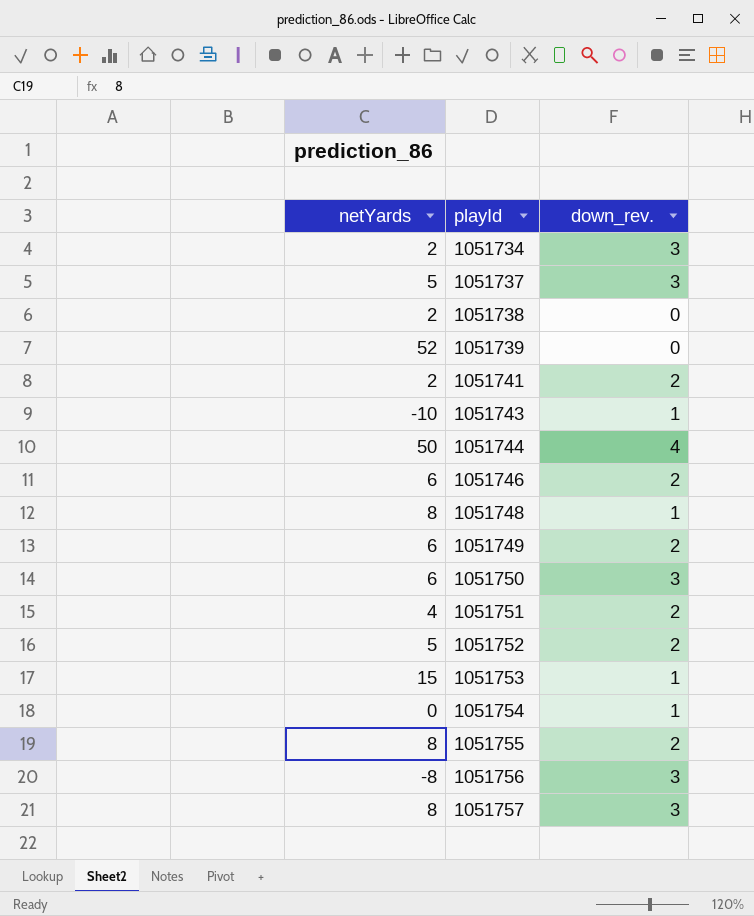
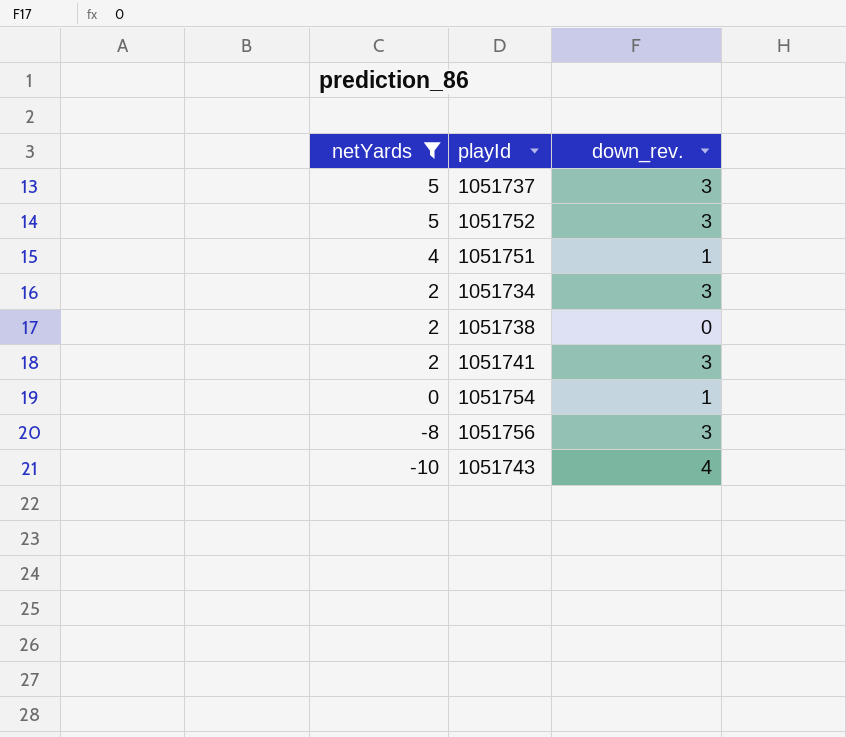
filter: none -> netYards <= 5
row order: playId ascending -> netYards descending
1051752 | down_rev.: 2 -> 3
1051751 | down_rev.: 2 -> 1
1051741 | down_rev.: 2 -> 3
1051743 | down_rev.: 1 -> 4

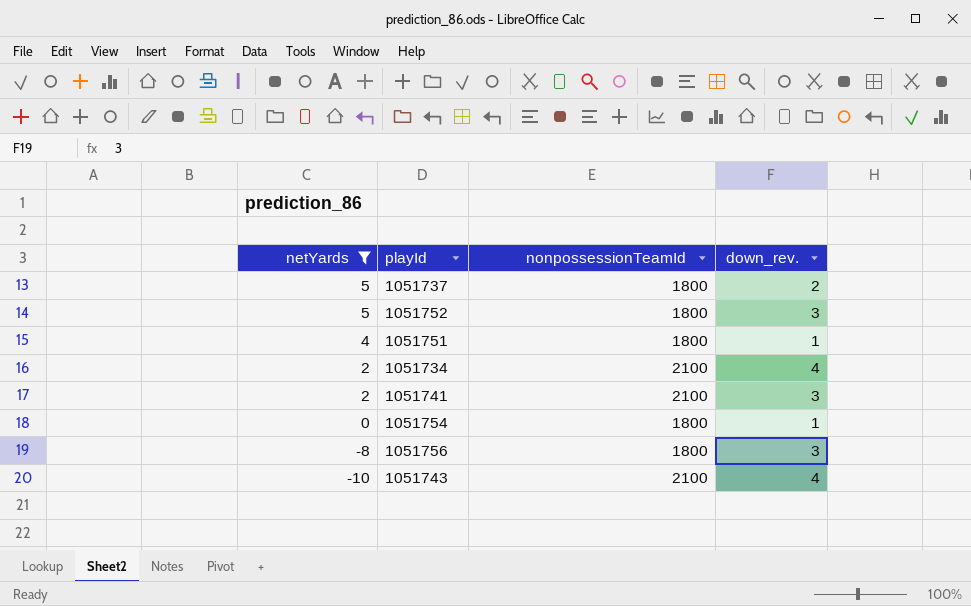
column nonpossessionTeamId | position: none -> 3
row 1051738: 2 | 0 -> none
1051737 | down_rev.: 3 -> 2
1051734 | down_rev.: 3 -> 4

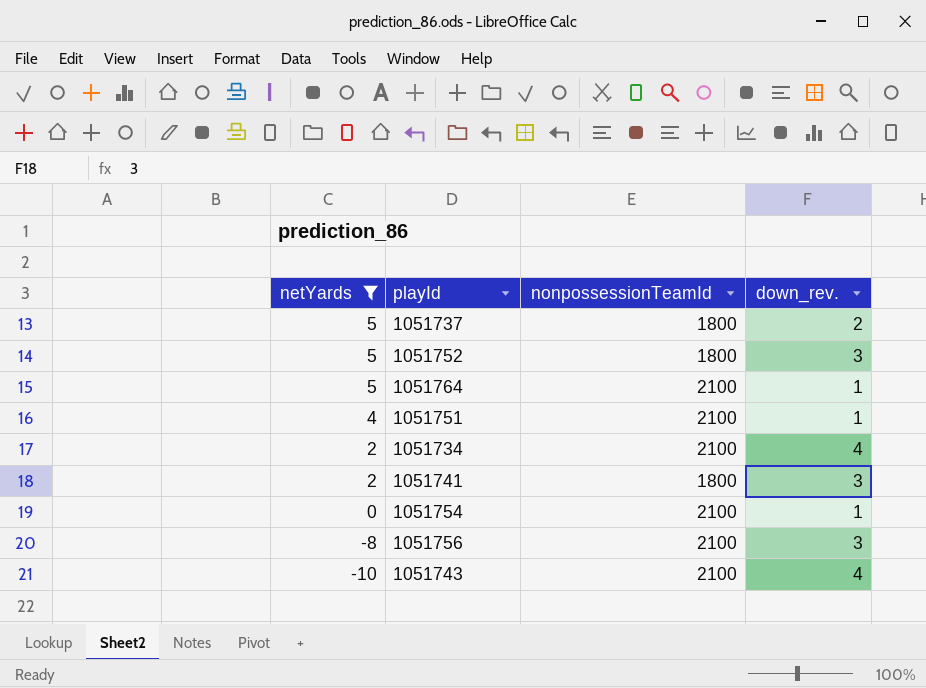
row 1051764: none -> 5 | 2100 | 1
1051751 | nonpossessionTeamId: 1800 -> 2100
1051741 | nonpossessionTeamId: 2100 -> 1800
1051754 | nonpossessionTeamId: 1800 -> 2100
1051756 | nonpossessionTeamId: 1800 -> 2100

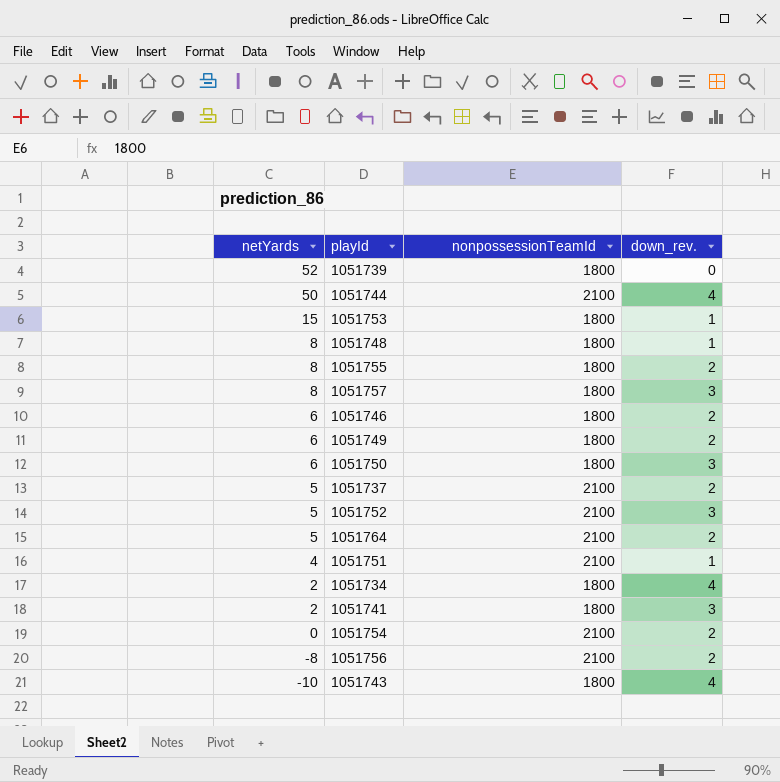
filter: netYards <= 5 -> none
1051737 | nonpossessionTeamId: 1800 -> 2100
1051752 | nonpossessionTeamId: 1800 -> 2100
1051764 | down_rev.: 1 -> 2
1051734 | nonpossessionTeamId: 2100 -> 1800
1051754 | down_rev.: 1 -> 2
1051756 | down_rev.: 3 -> 2
1051743 | nonpossessionTeamId: 2100 -> 1800

